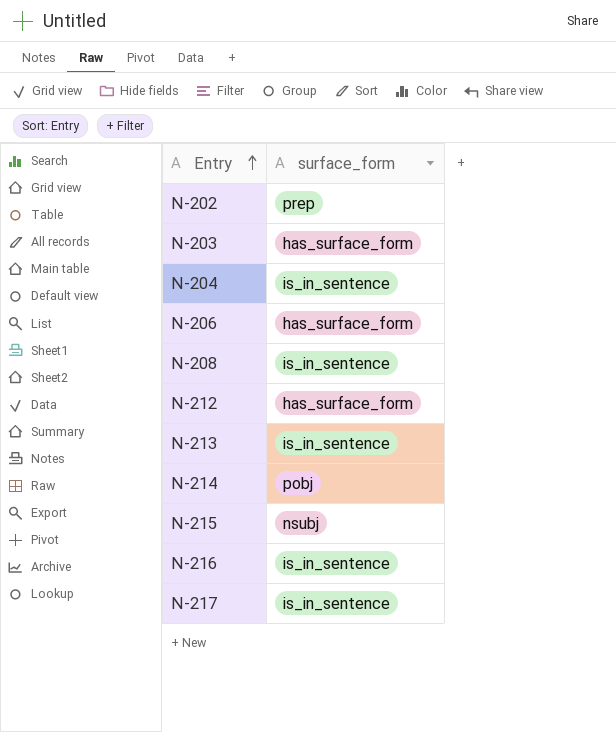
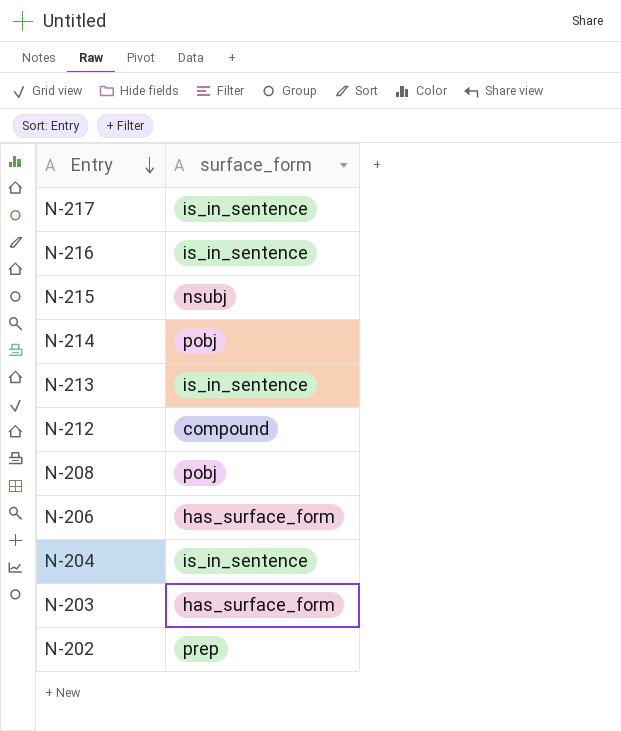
row order: Entry ascending -> Entry descending
N-212 | surface_form: has_surface_form -> compound
N-208 | surface_form: is_in_sentence -> pobj

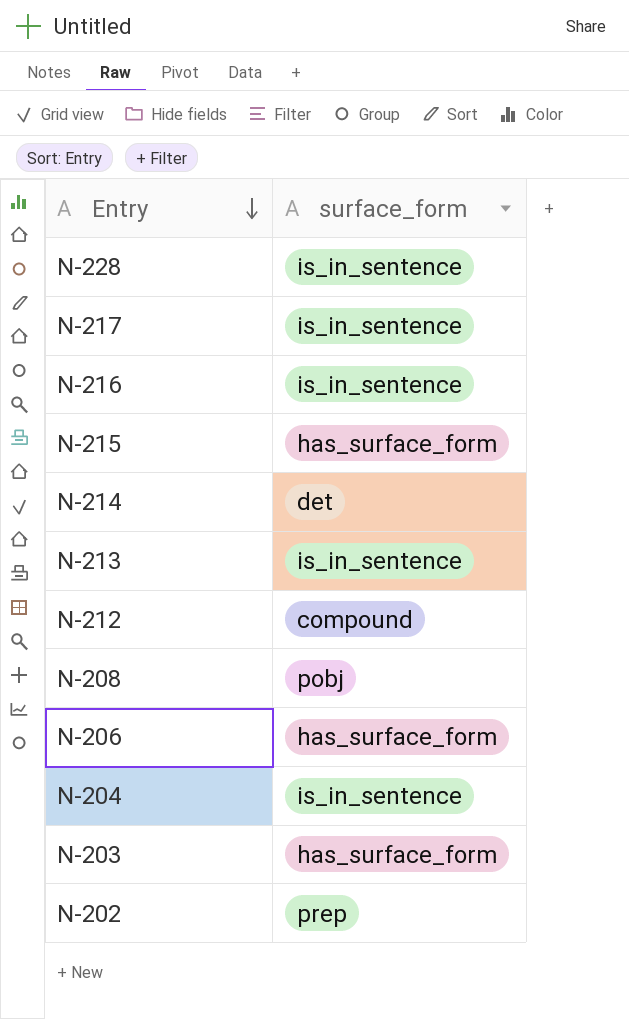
row N-228: none -> is_in_sentence
N-215 | surface_form: nsubj -> has_surface_form
N-214 | surface_form: pobj -> det

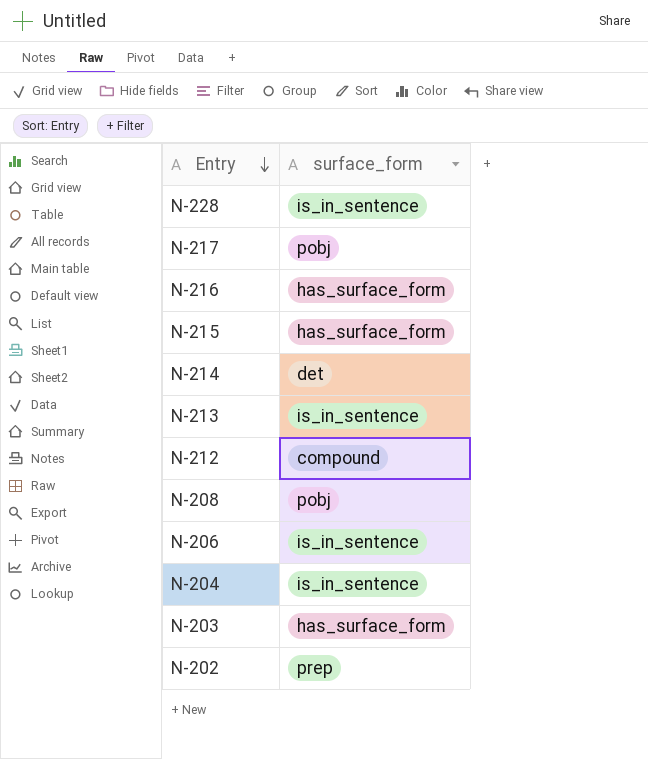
N-217 | surface_form: is_in_sentence -> pobj
N-216 | surface_form: is_in_sentence -> has_surface_form
N-206 | surface_form: has_surface_form -> is_in_sentence

